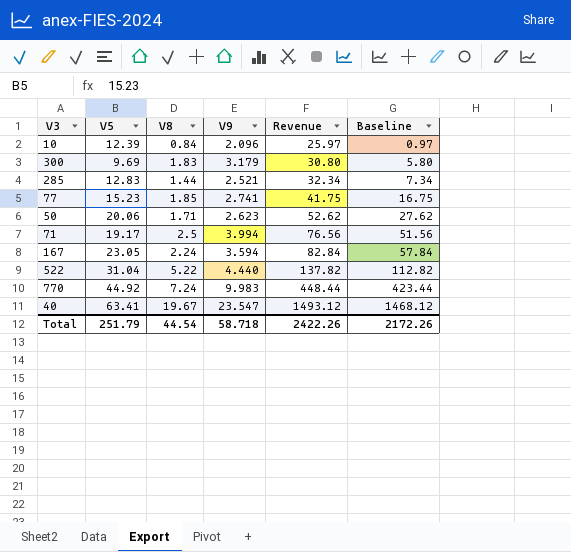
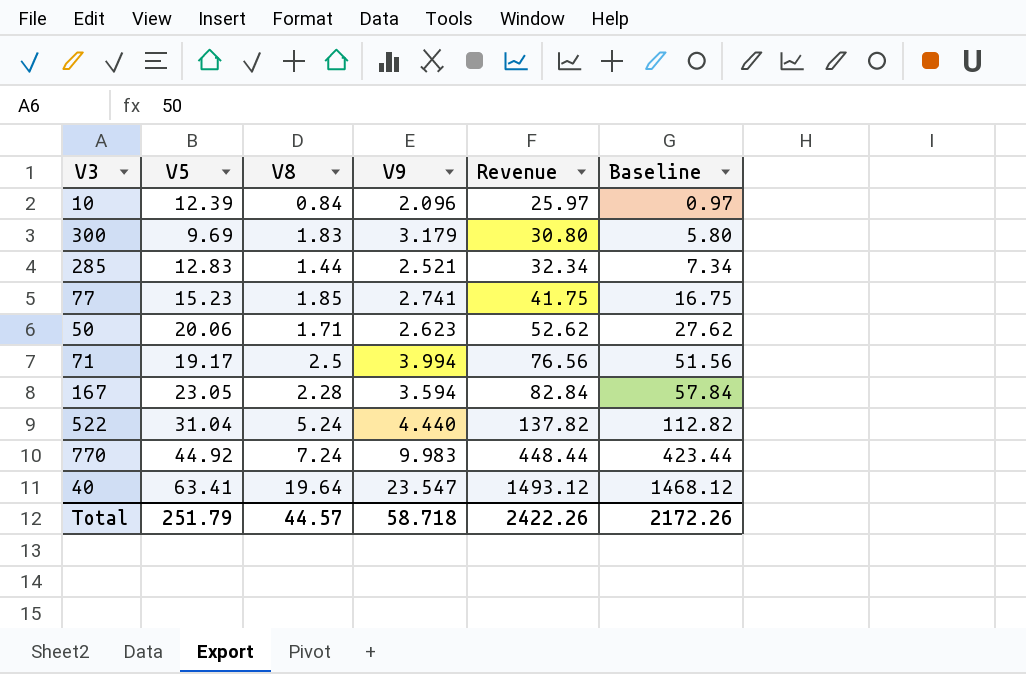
167 | V8: 2.24 -> 2.28
522 | V8: 5.22 -> 5.24
40 | V8: 19.67 -> 19.64
Total | V8: 44.54 -> 44.57

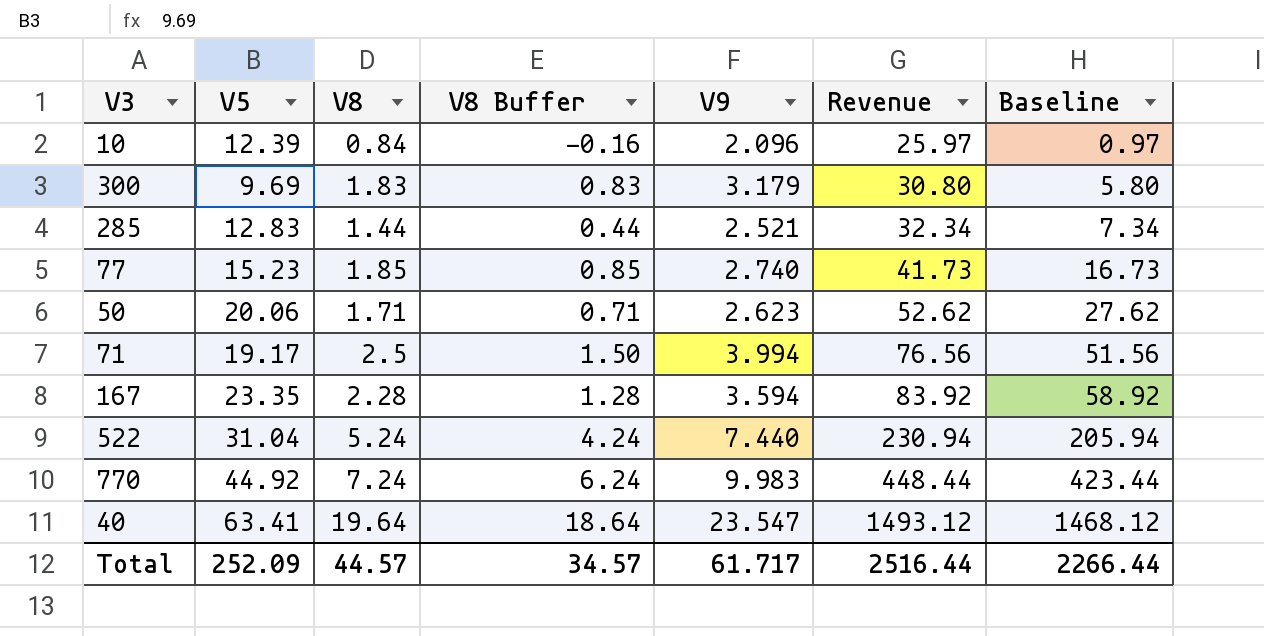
column V8 Buffer | formula: none -> [V8] - 1
77 | V9: 2.741 -> 2.740
77 | Revenue: 41.75 -> 41.73
77 | Baseline: 16.75 -> 16.73
167 | V5: 23.05 -> 23.35
167 | Revenue: 82.84 -> 83.92
167 | Baseline: 57.84 -> 58.92
522 | V9: 4.440 -> 7.440
522 | Revenue: 137.82 -> 230.94
522 | Baseline: 112.82 -> 205.94
Total | V5: 251.79 -> 252.09
Total | V9: 58.718 -> 61.717
Total | Revenue: 2422.26 -> 2516.44
Total | Baseline: 2172.26 -> 2266.44

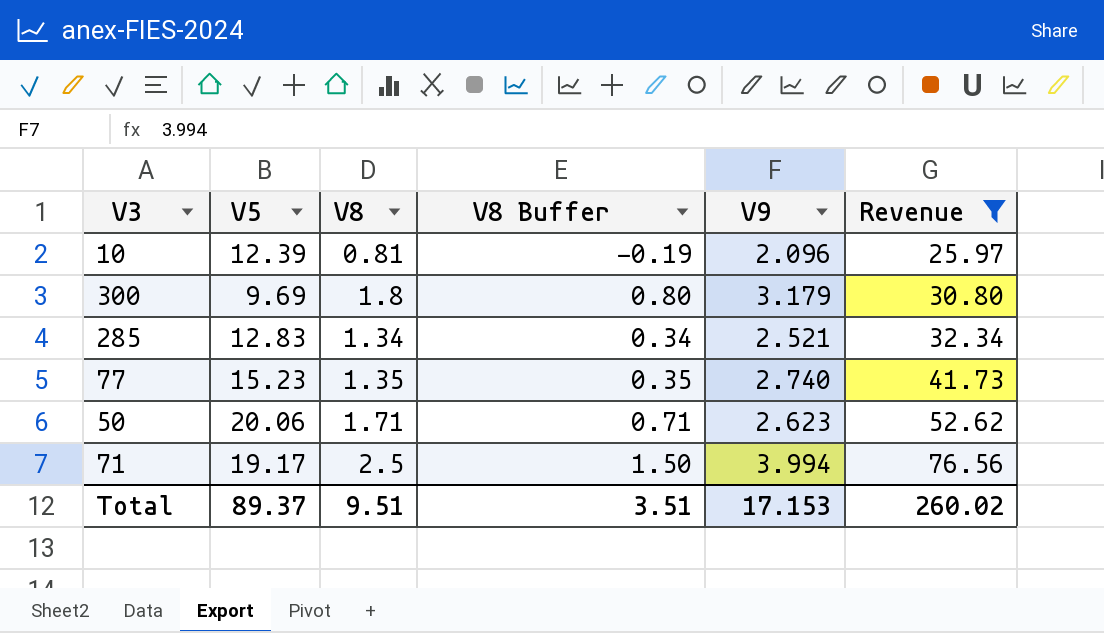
filter: none -> Revenue <= 76.56
column Baseline | formula: [Revenue] - 25 -> none
10 | V8: 0.84 -> 0.81
10 | V8 Buffer: -0.16 -> -0.19
300 | V8: 1.83 -> 1.8
300 | V8 Buffer: 0.83 -> 0.80
285 | V8: 1.44 -> 1.34
285 | V8 Buffer: 0.44 -> 0.34
77 | V8: 1.85 -> 1.35
77 | V8 Buffer: 0.85 -> 0.35
Total | V5: 252.09 -> 89.37
Total | V8: 44.57 -> 9.51
Total | V8 Buffer: 34.57 -> 3.51
Total | V9: 61.717 -> 17.153
Total | Revenue: 2516.44 -> 260.02

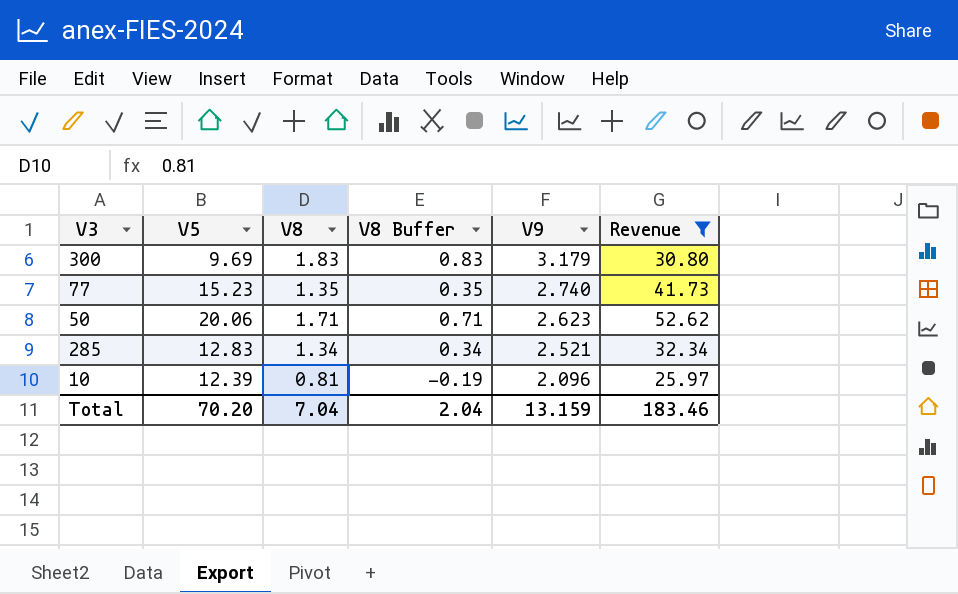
row order: Revenue ascending -> V9 descending
row 71: 19.17 | 2.5 | 1.50 | 3.994 | 76.56 -> none
300 | V8: 1.8 -> 1.83
300 | V8 Buffer: 0.80 -> 0.83
Total | V5: 89.37 -> 70.20
Total | V8: 9.51 -> 7.04
Total | V8 Buffer: 3.51 -> 2.04
Total | V9: 17.153 -> 13.159
Total | Revenue: 260.02 -> 183.46

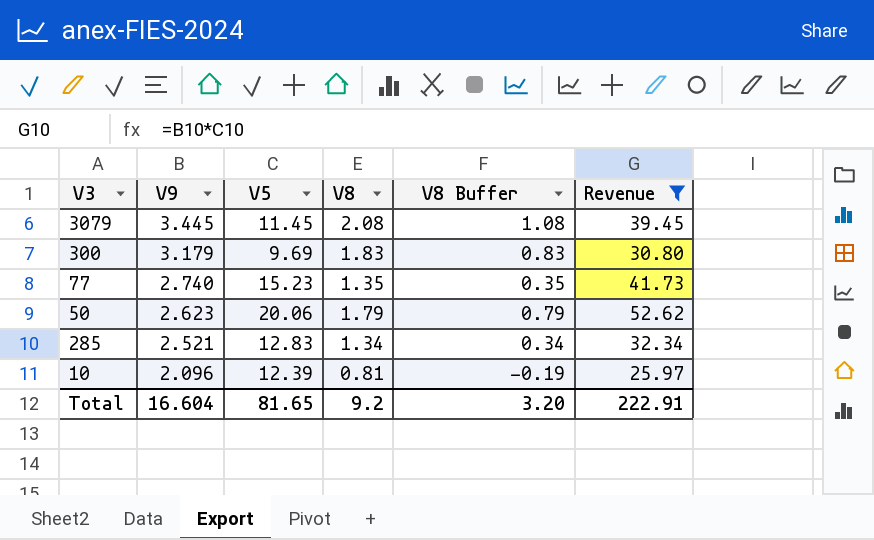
column V9 | position: 5 -> 2
row 3079: none -> 3.445 | 11.45 | 2.08 | 1.08 | 39.45
50 | V8: 1.71 -> 1.79
50 | V8 Buffer: 0.71 -> 0.79
Total | V9: 13.159 -> 16.604
Total | V5: 70.20 -> 81.65
Total | V8: 7.04 -> 9.2
Total | V8 Buffer: 2.04 -> 3.20
Total | Revenue: 183.46 -> 222.91

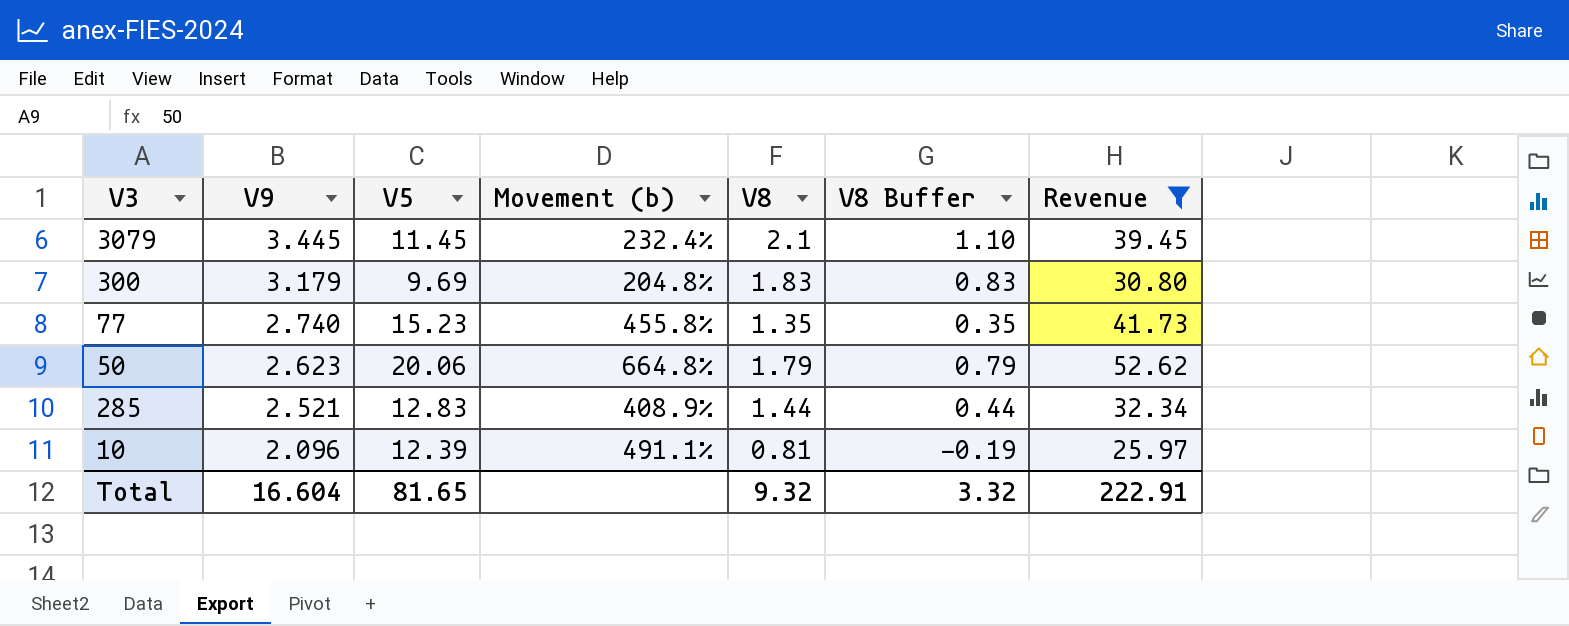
column Movement (b) | formula: none -> ([V5] - [V9]) / [V9]
3079 | V8: 2.08 -> 2.1
3079 | V8 Buffer: 1.08 -> 1.10
285 | V8: 1.34 -> 1.44
285 | V8 Buffer: 0.34 -> 0.44
Total | V8: 9.2 -> 9.32
Total | V8 Buffer: 3.20 -> 3.32

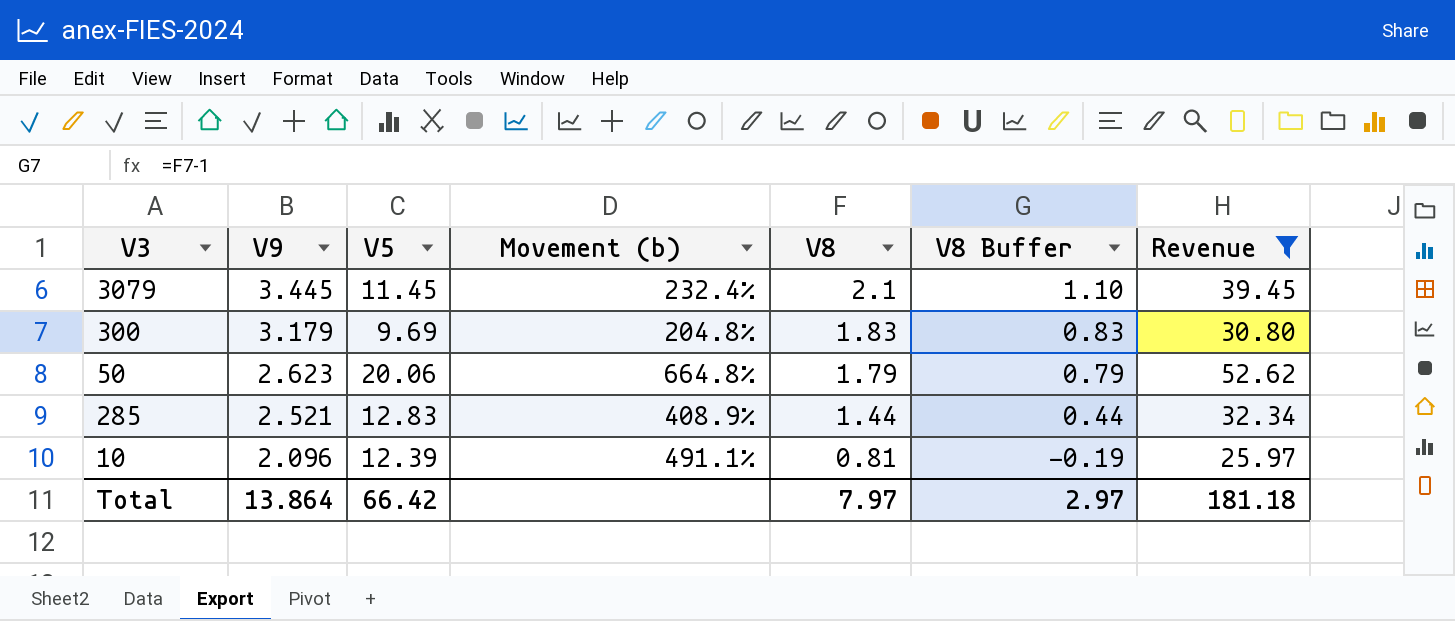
row 77: 2.740 | 15.23 | 455.8% | 1.35 | 0.35 | 41.73 -> none
Total | V9: 16.604 -> 13.864
Total | V5: 81.65 -> 66.42
Total | V8: 9.32 -> 7.97
Total | V8 Buffer: 3.32 -> 2.97
Total | Revenue: 222.91 -> 181.18

